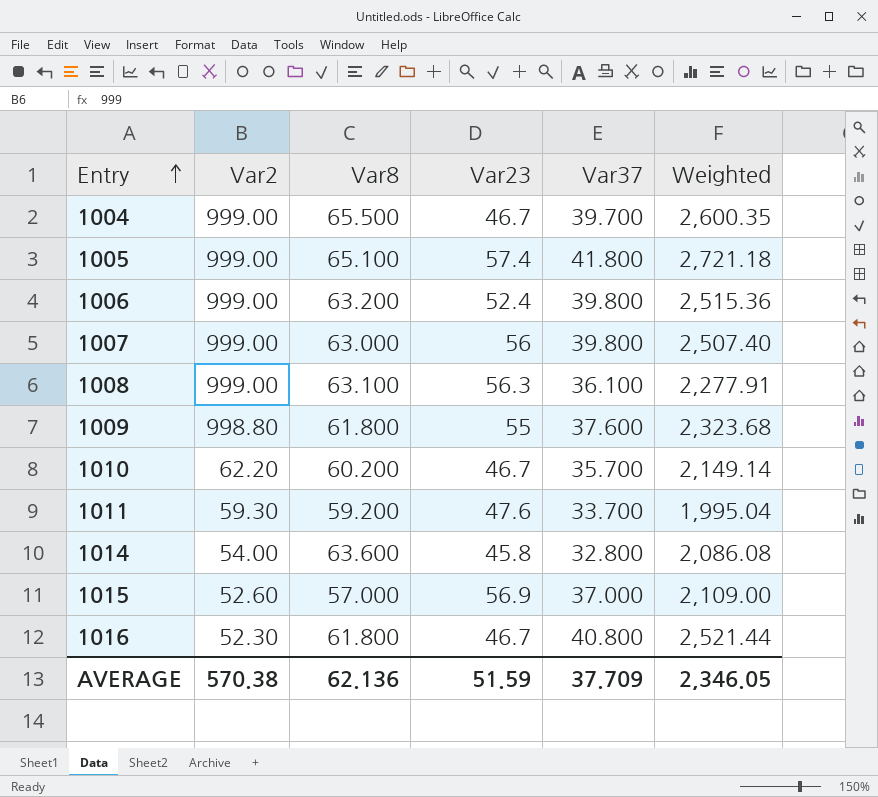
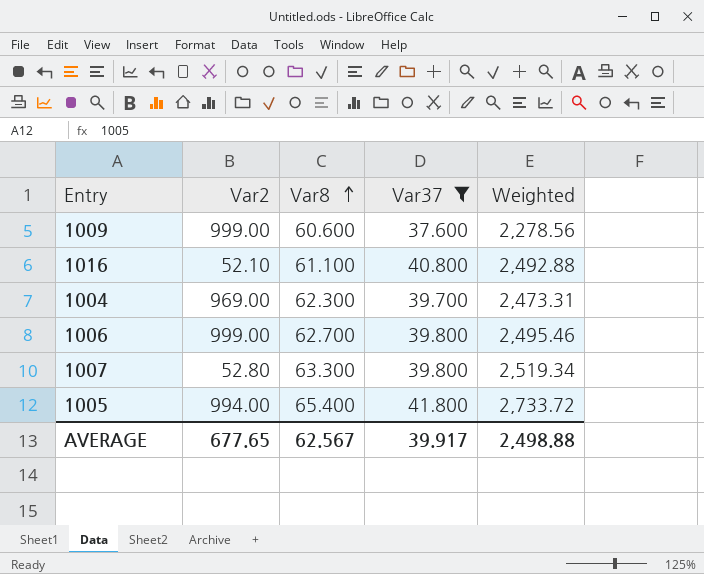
filter: none -> Var37 >= 37.600
row order: Entry ascending -> Var8 ascending
column Var23 | position: 4 -> none
1009 | Var2: 998.80 -> 999.00
1009 | Var8: 61.800 -> 60.600
1009 | Weighted: 2,323.68 -> 2,278.56
1016 | Var2: 52.30 -> 52.10
1016 | Var8: 61.800 -> 61.100
1016 | Weighted: 2,521.44 -> 2,492.88
1004 | Var2: 999.00 -> 969.00
1004 | Var8: 65.500 -> 62.300
1004 | Weighted: 2,600.35 -> 2,473.31
1006 | Var8: 63.200 -> 62.700
1006 | Weighted: 2,515.36 -> 2,495.46
1007 | Var2: 999.00 -> 52.80
1007 | Var8: 63.000 -> 63.300
1007 | Weighted: 2,507.40 -> 2,519.34
1005 | Var2: 999.00 -> 994.00
1005 | Var8: 65.100 -> 65.400
1005 | Weighted: 2,721.18 -> 2,733.72
AVERAGE | Var2: 570.38 -> 677.65
AVERAGE | Var8: 62.136 -> 62.567
AVERAGE | Var37: 37.709 -> 39.917
AVERAGE | Weighted: 2,346.05 -> 2,498.88

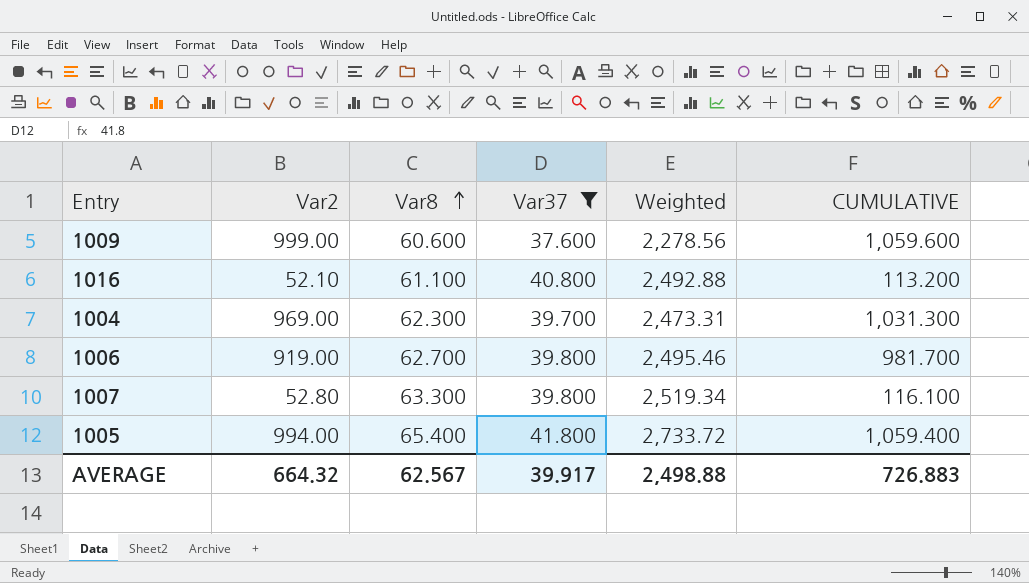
column CUMULATIVE | formula: none -> [Var2] + [Var8]
1006 | Var2: 999.00 -> 919.00
AVERAGE | Var2: 677.65 -> 664.32

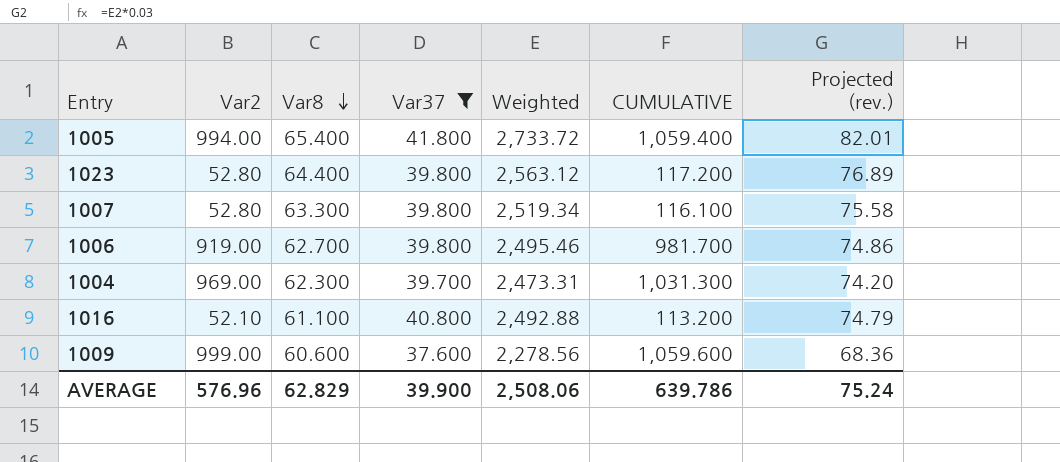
row order: Var8 ascending -> Var8 descending
column Projected (rev.) | formula: none -> [Weighted] * 0.03
row 1023: none -> 52.80 | 64.400 | 39.800 | 2,563.12 | 117.200 | 76.89
AVERAGE | Var2: 664.32 -> 576.96
AVERAGE | Var8: 62.567 -> 62.829
AVERAGE | Var37: 39.917 -> 39.900
AVERAGE | Weighted: 2,498.88 -> 2,508.06
AVERAGE | CUMULATIVE: 726.883 -> 639.786

